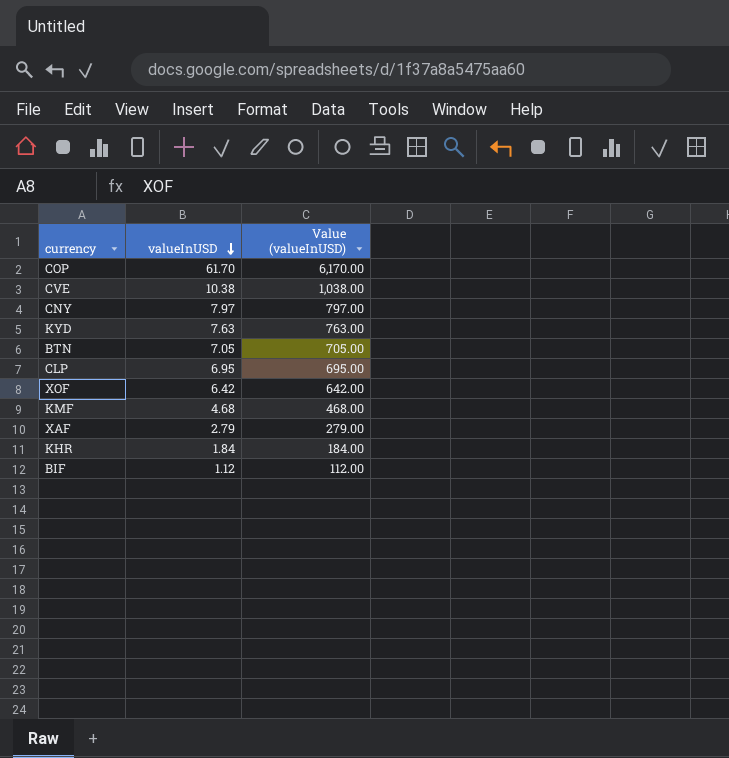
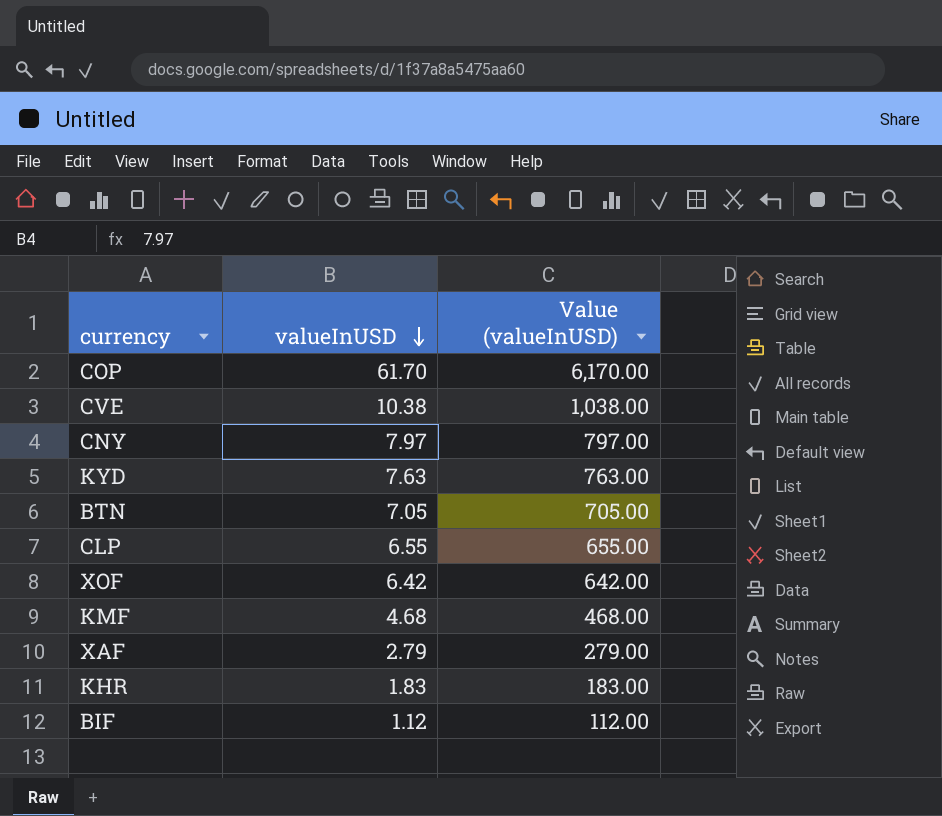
CLP | valueInUSD: 6.95 -> 6.55
CLP | Value (valueInUSD): 695.00 -> 655.00
KHR | valueInUSD: 1.84 -> 1.83
KHR | Value (valueInUSD): 184.00 -> 183.00

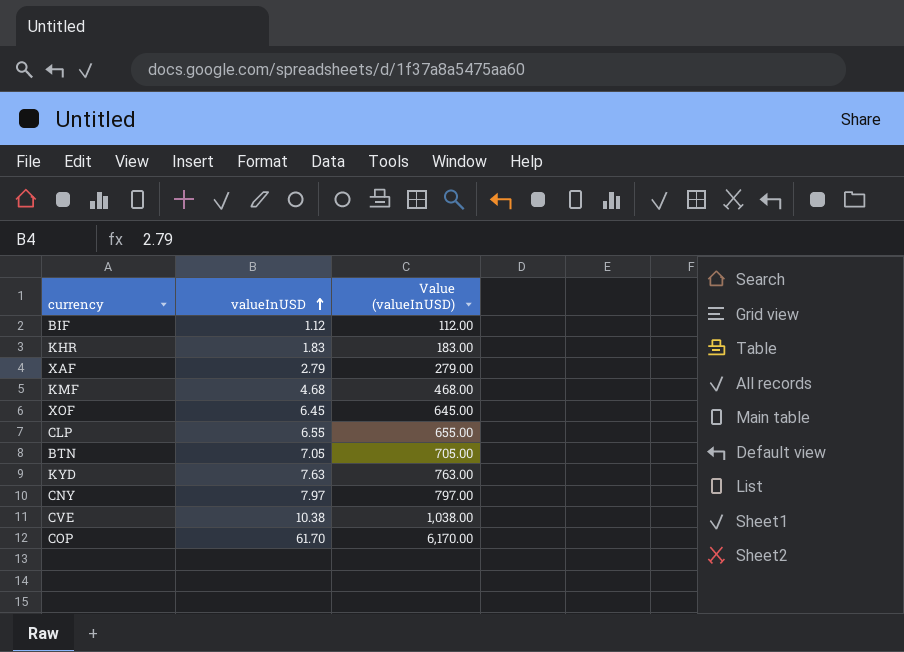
row order: valueInUSD descending -> valueInUSD ascending
XOF | valueInUSD: 6.42 -> 6.45
XOF | Value (valueInUSD): 642.00 -> 645.00

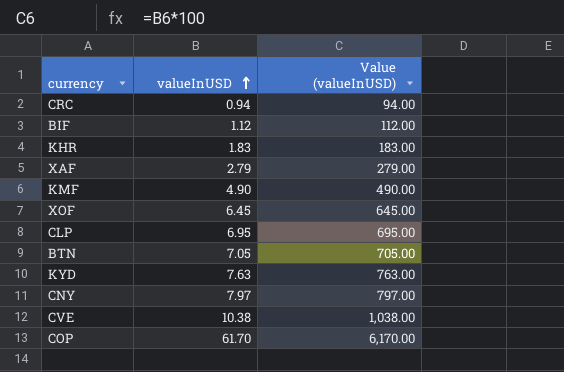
row CRC: none -> 0.94 | 94.00
KMF | valueInUSD: 4.68 -> 4.90
KMF | Value (valueInUSD): 468.00 -> 490.00
CLP | valueInUSD: 6.55 -> 6.95
CLP | Value (valueInUSD): 655.00 -> 695.00

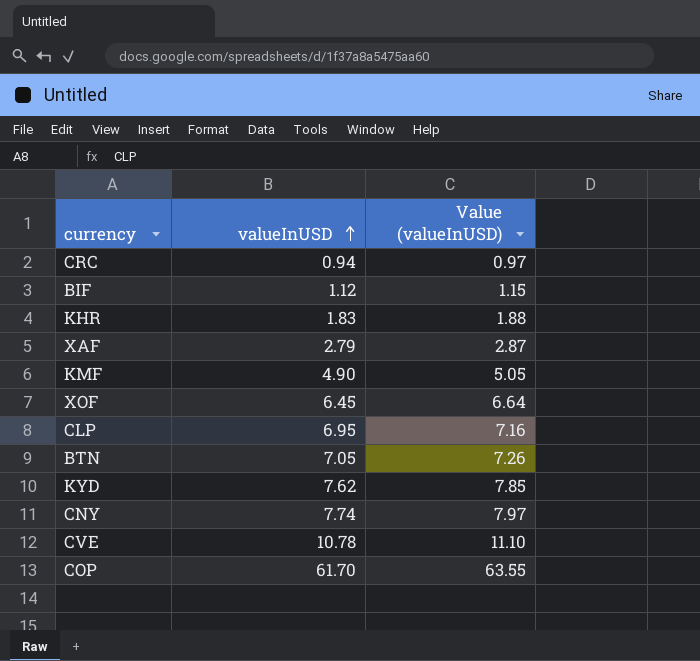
column Value (valueInUSD) | formula: [valueInUSD] * 100 -> [valueInUSD] * 1.03
KYD | valueInUSD: 7.63 -> 7.62
CNY | valueInUSD: 7.97 -> 7.74
CVE | valueInUSD: 10.38 -> 10.78

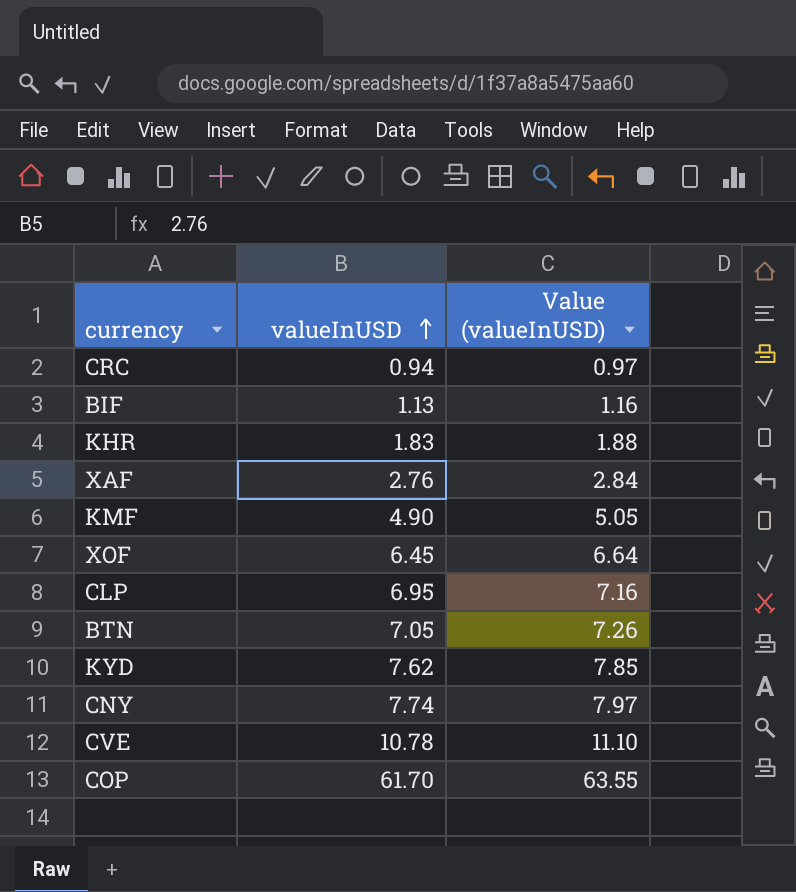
BIF | valueInUSD: 1.12 -> 1.13
BIF | Value (valueInUSD): 1.15 -> 1.16
XAF | valueInUSD: 2.79 -> 2.76
XAF | Value (valueInUSD): 2.87 -> 2.84

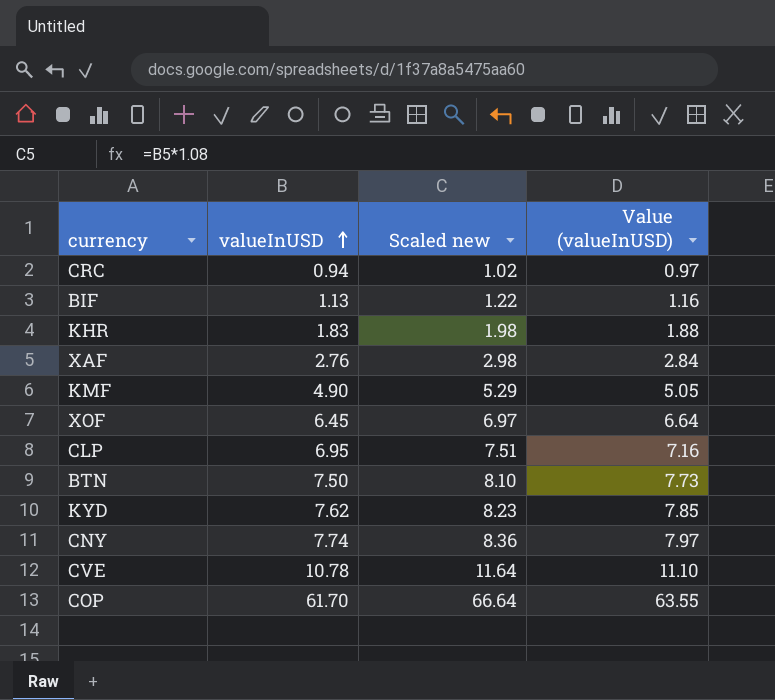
column Scaled new | formula: none -> [valueInUSD] * 1.08
BTN | valueInUSD: 7.05 -> 7.50
BTN | Value (valueInUSD): 7.26 -> 7.73

